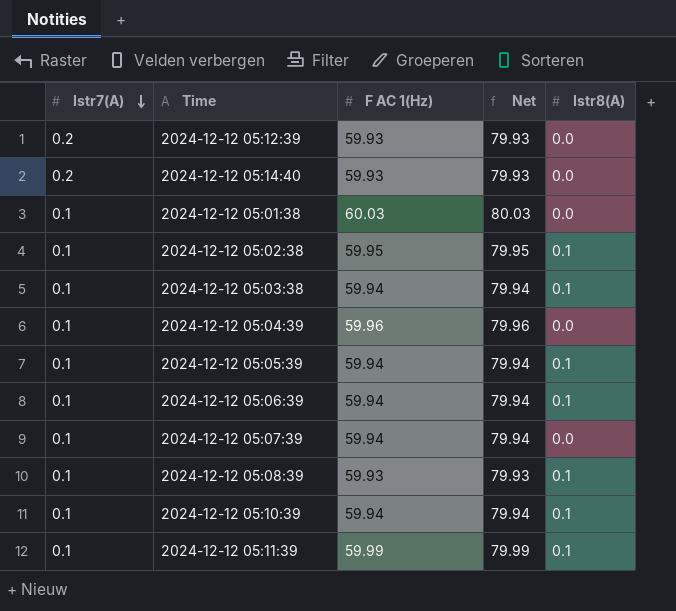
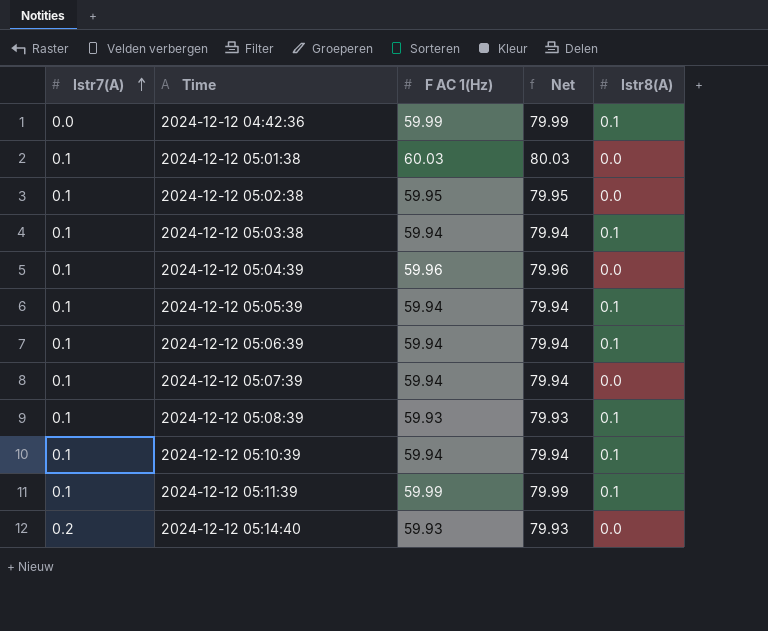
row order: Istr7(A) descending -> Istr7(A) ascending
row 2024-12-12 05:12:39: 0.2 | 59.93 | 79.93 | 0.0 -> none
row 2024-12-12 04:42:36: none -> 0.0 | 59.99 | 79.99 | 0.1
2024-12-12 05:02:38 | Istr8(A): 0.1 -> 0.0

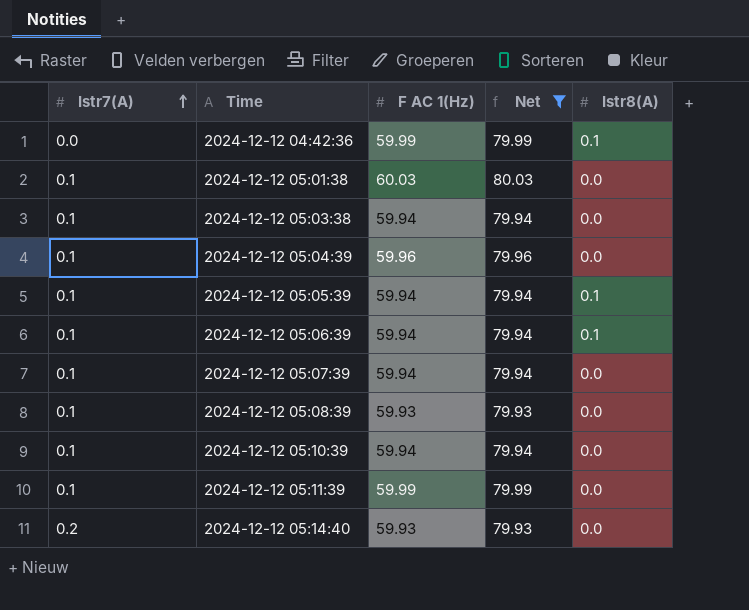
filter: none -> Net != 79.95
2024-12-12 05:03:38 | Istr8(A): 0.1 -> 0.0
2024-12-12 05:08:39 | Istr8(A): 0.1 -> 0.0
2024-12-12 05:10:39 | Istr8(A): 0.1 -> 0.0
2024-12-12 05:11:39 | Istr8(A): 0.1 -> 0.0

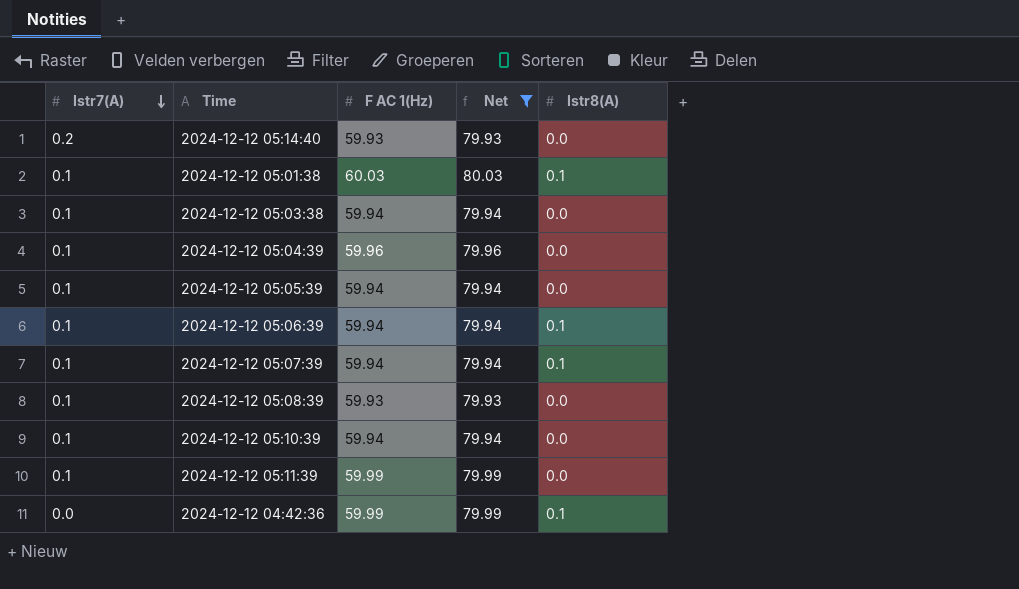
row order: Istr7(A) ascending -> Istr7(A) descending
2024-12-12 05:01:38 | Istr8(A): 0.0 -> 0.1
2024-12-12 05:05:39 | Istr8(A): 0.1 -> 0.0
2024-12-12 05:07:39 | Istr8(A): 0.0 -> 0.1

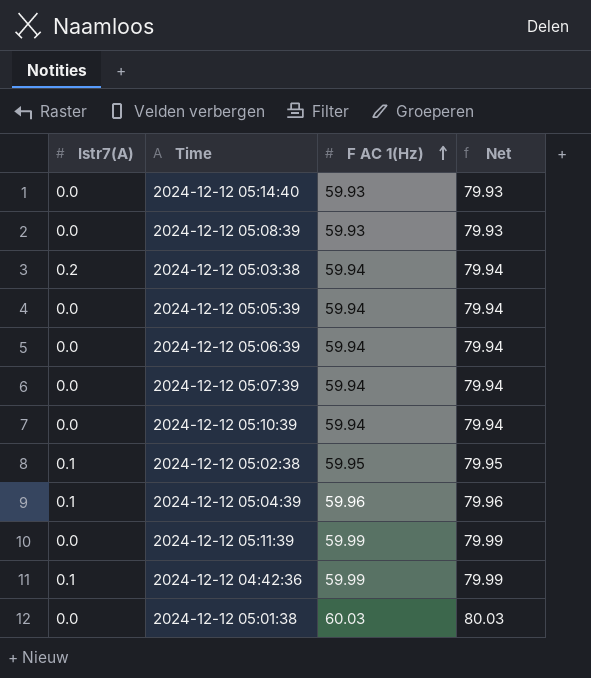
filter: Net != 79.95 -> none
row order: Istr7(A) descending -> F AC 1(Hz) ascending
column Istr8(A) | position: 5 -> none
2024-12-12 05:14:40 | Istr7(A): 0.2 -> 0.0
2024-12-12 05:08:39 | Istr7(A): 0.1 -> 0.0
2024-12-12 05:03:38 | Istr7(A): 0.1 -> 0.2
2024-12-12 05:05:39 | Istr7(A): 0.1 -> 0.0
2024-12-12 05:06:39 | Istr7(A): 0.1 -> 0.0
2024-12-12 05:07:39 | Istr7(A): 0.1 -> 0.0
2024-12-12 05:10:39 | Istr7(A): 0.1 -> 0.0
2024-12-12 05:11:39 | Istr7(A): 0.1 -> 0.0
2024-12-12 04:42:36 | Istr7(A): 0.0 -> 0.1
2024-12-12 05:01:38 | Istr7(A): 0.1 -> 0.0

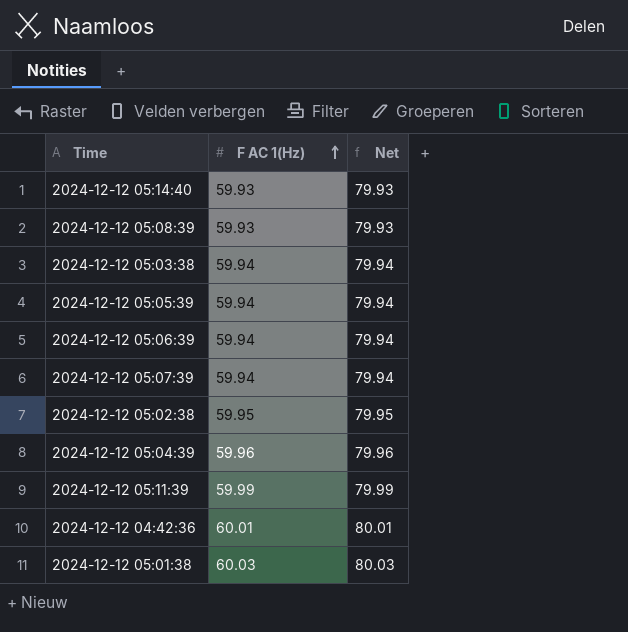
column Istr7(A) | position: 1 -> none
row 2024-12-12 05:10:39: 0.0 | 59.94 | 79.94 -> none
2024-12-12 04:42:36 | F AC 1(Hz): 59.99 -> 60.01
2024-12-12 04:42:36 | Net: 79.99 -> 80.01

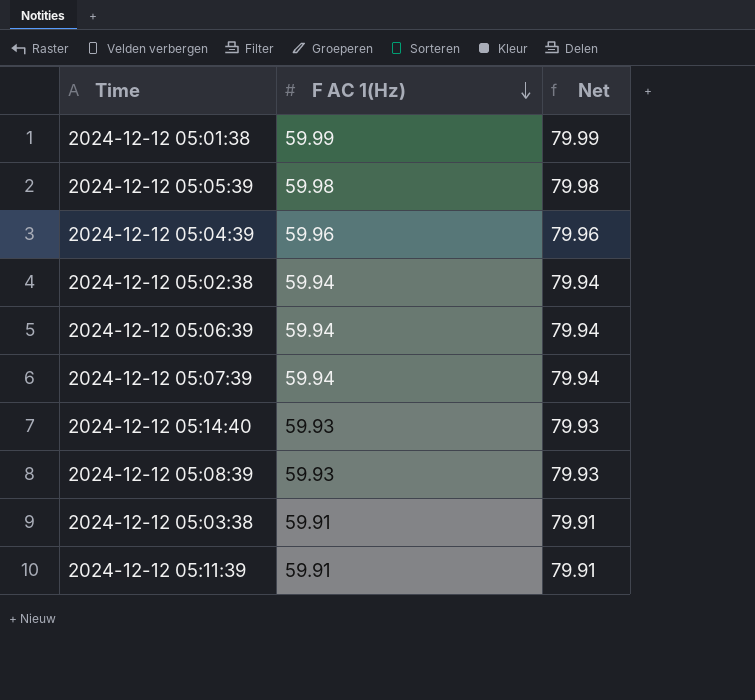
row order: F AC 1(Hz) ascending -> F AC 1(Hz) descending
row 2024-12-12 04:42:36: 60.01 | 80.01 -> none
2024-12-12 05:01:38 | F AC 1(Hz): 60.03 -> 59.99
2024-12-12 05:01:38 | Net: 80.03 -> 79.99
2024-12-12 05:05:39 | F AC 1(Hz): 59.94 -> 59.98
2024-12-12 05:05:39 | Net: 79.94 -> 79.98
2024-12-12 05:02:38 | F AC 1(Hz): 59.95 -> 59.94
2024-12-12 05:02:38 | Net: 79.95 -> 79.94
2024-12-12 05:03:38 | F AC 1(Hz): 59.94 -> 59.91
2024-12-12 05:03:38 | Net: 79.94 -> 79.91
2024-12-12 05:11:39 | F AC 1(Hz): 59.99 -> 59.91
2024-12-12 05:11:39 | Net: 79.99 -> 79.91

